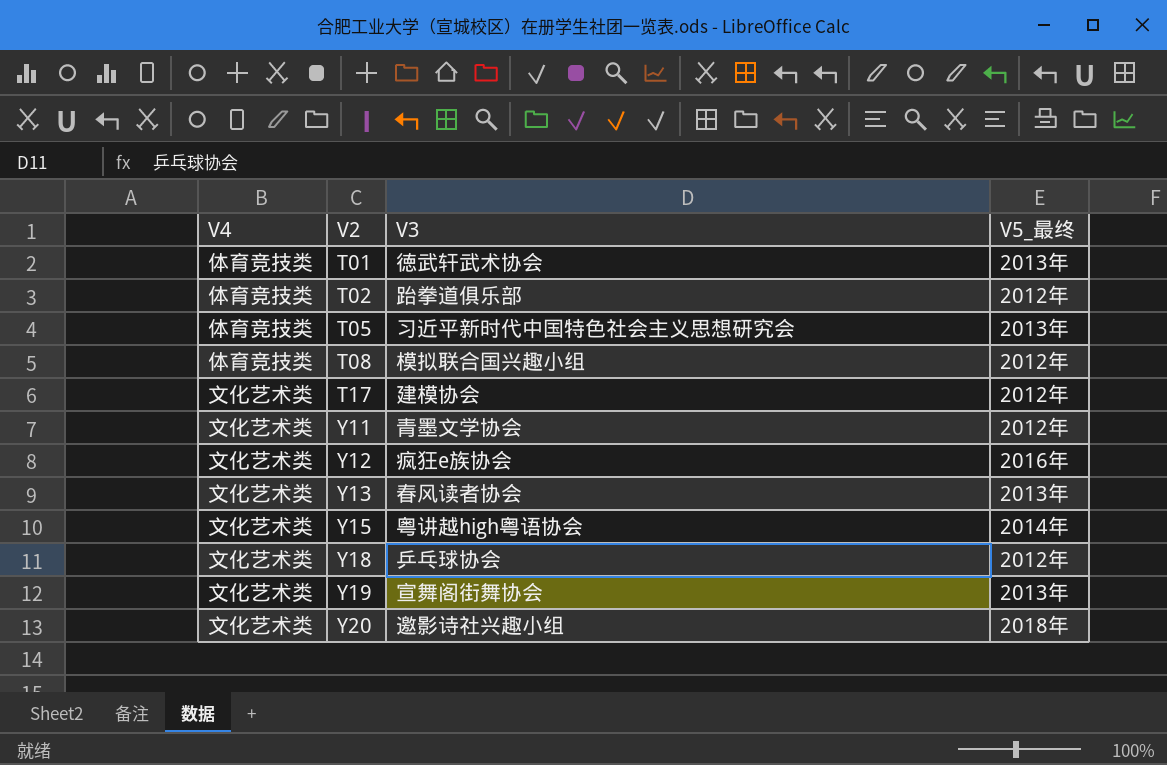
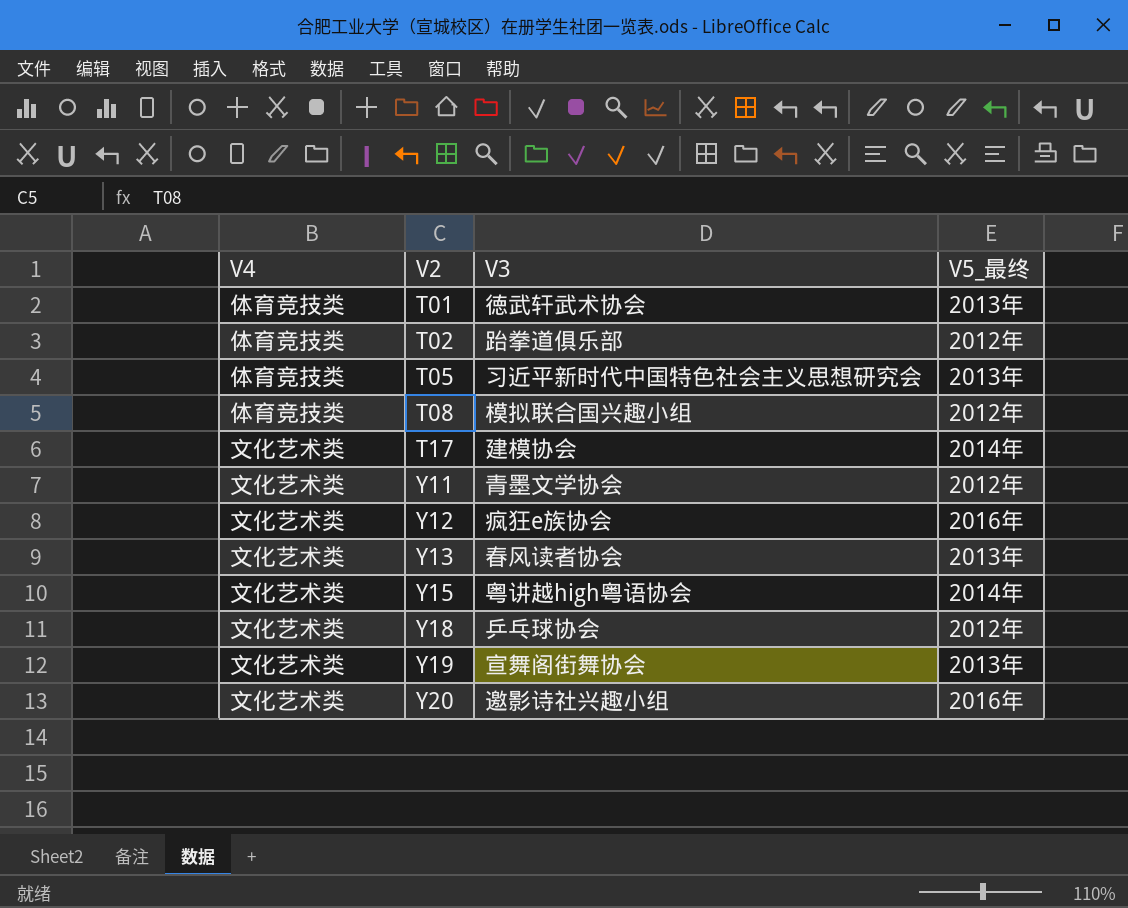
T17 | V5_最终: 2012年 -> 2014年
Y20 | V5_最终: 2018年 -> 2016年

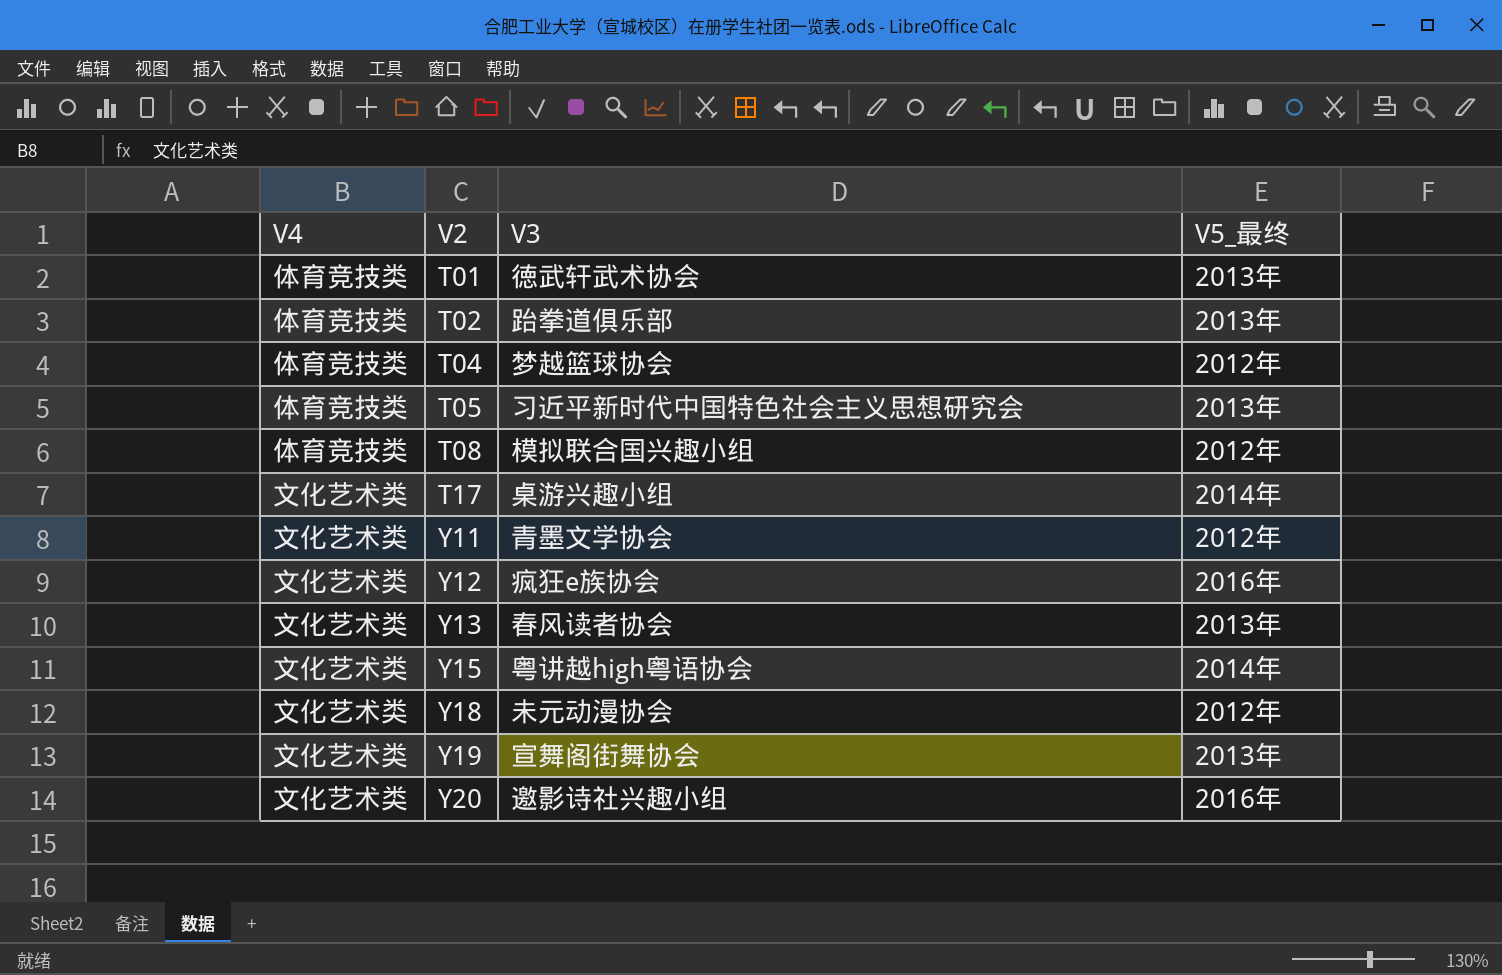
T02 | V5_最终: 2012年 -> 2013年
row T04: none -> 体育竞技类 | 梦越篮球协会 | 2012年
T17 | V3: 建模协会 -> 桌游兴趣小组
Y18 | V3: 乒乓球协会 -> 未元动漫协会

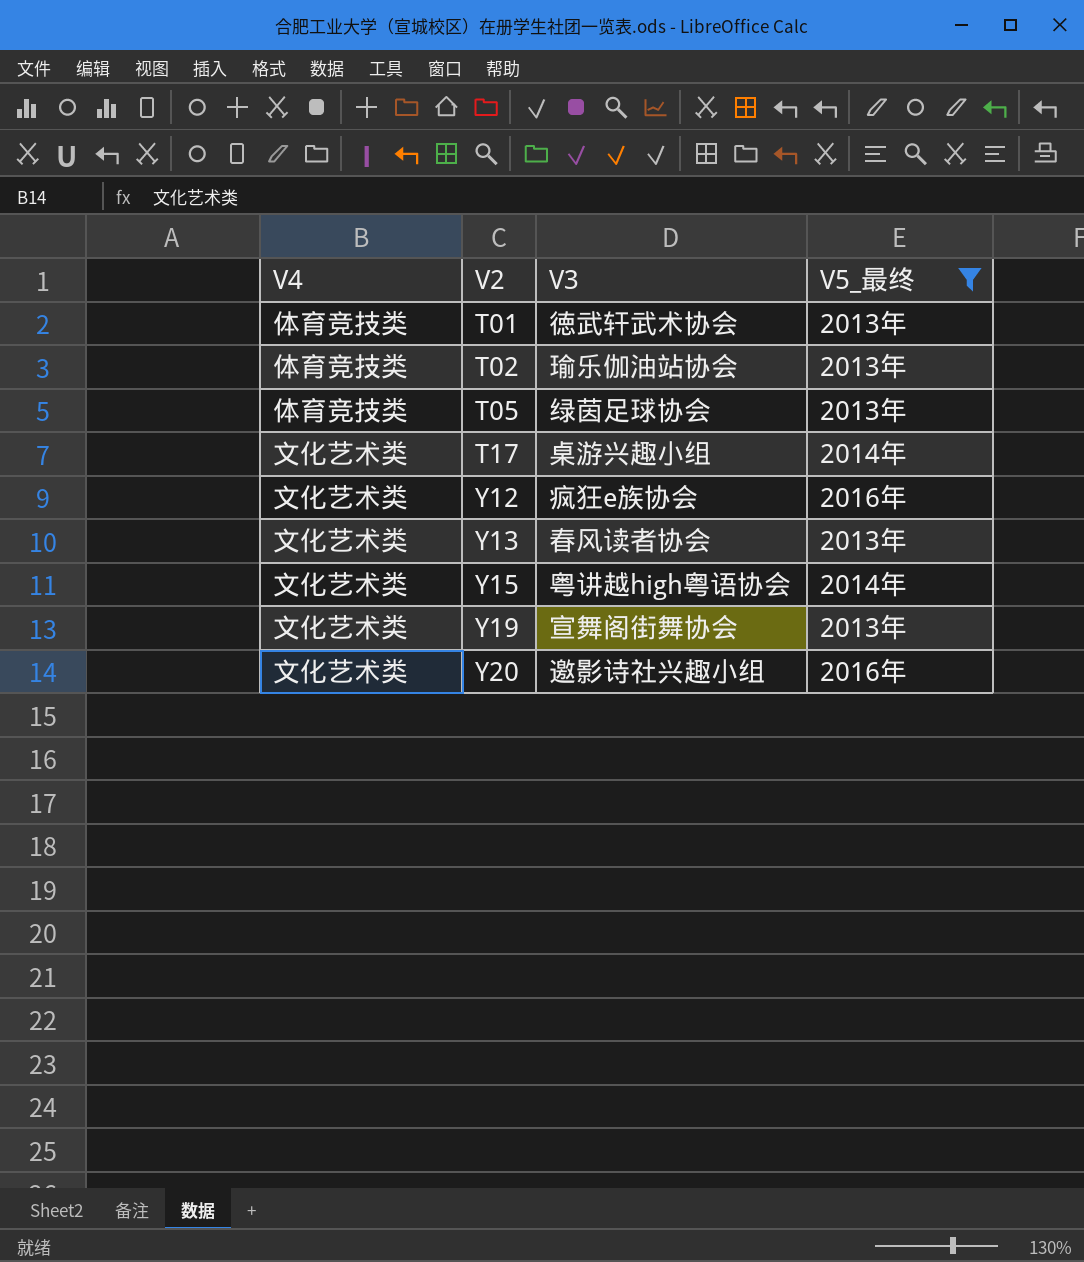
filter: none -> V5_最终 != 2012年
T02 | V3: 跆拳道俱乐部 -> 瑜乐伽油站协会
T05 | V3: 习近平新时代中国特色社会主义思想研究会 -> 绿茵足球协会

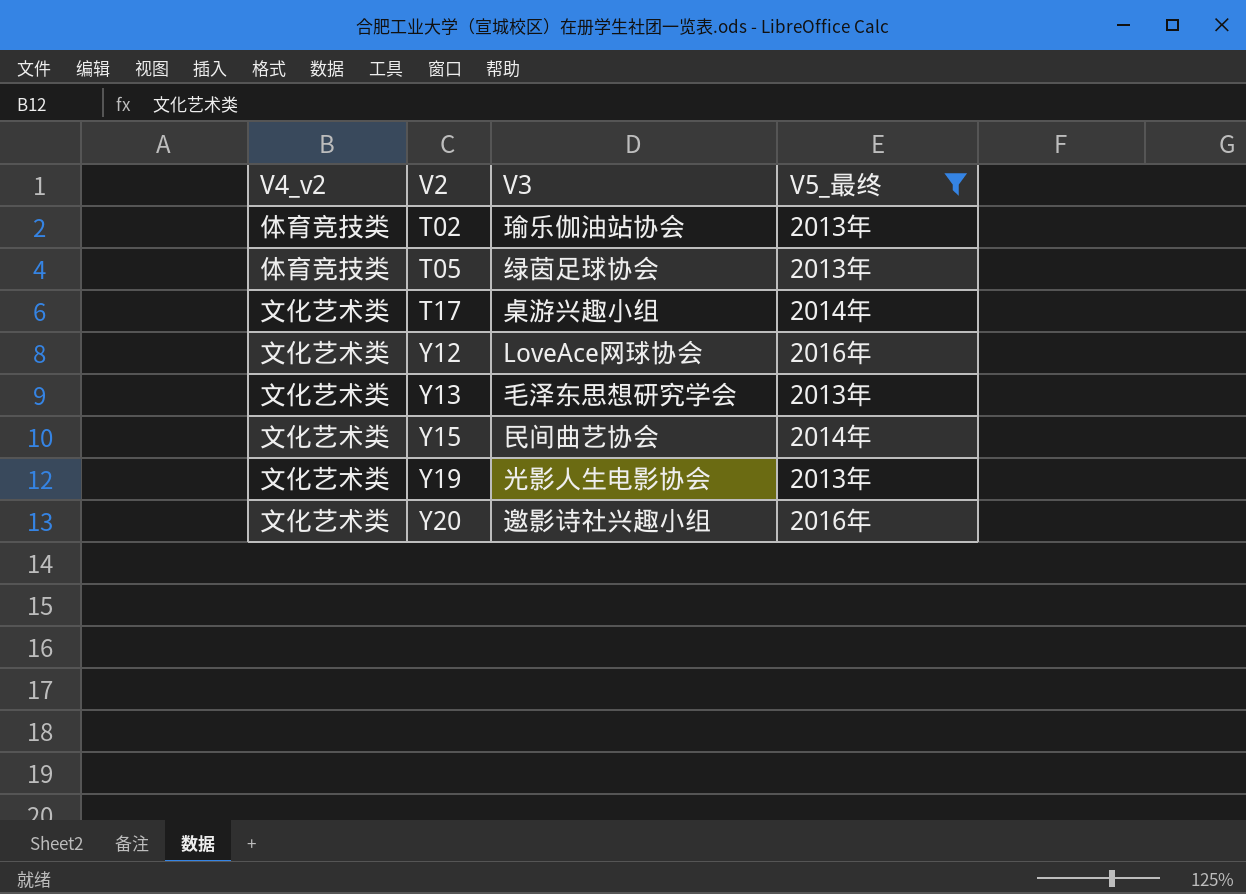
column name: V4 -> V4_v2
row T01: 体育竞技类 | 徳武轩武术协会 | 2013年 -> none
Y12 | V3: 疯狂e族协会 -> LoveAce网球协会
Y13 | V3: 春风读者协会 -> 毛泽东思想研究学会
Y15 | V3: 粤讲越high粤语协会 -> 民间曲艺协会
Y19 | V3: 宣舞阁街舞协会 -> 光影人生电影协会

